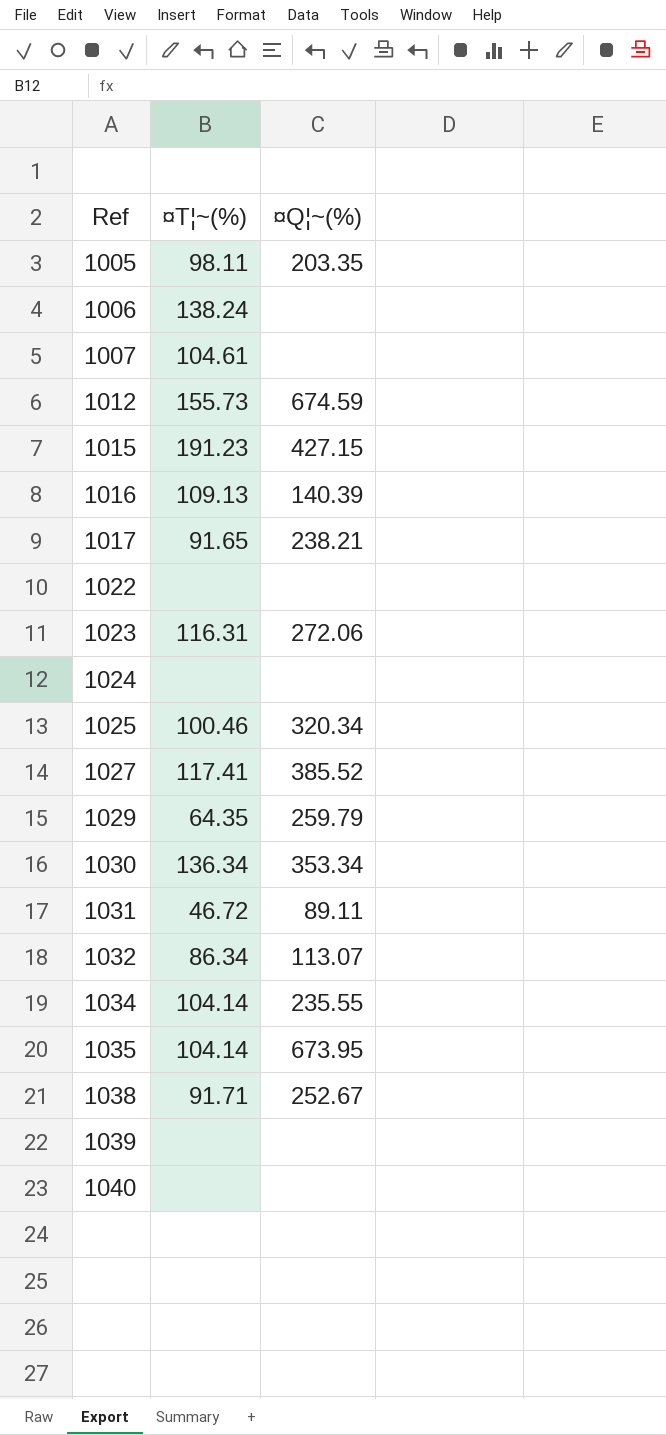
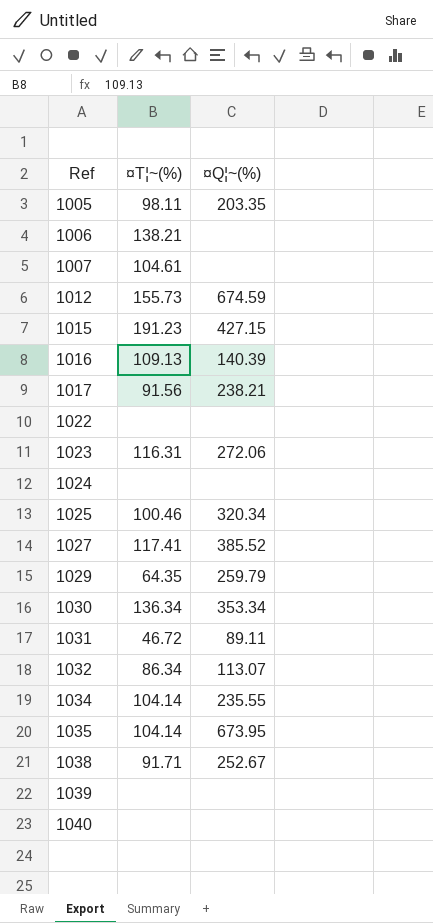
1006 | ¤T¦~(%): 138.24 -> 138.21
1017 | ¤T¦~(%): 91.65 -> 91.56

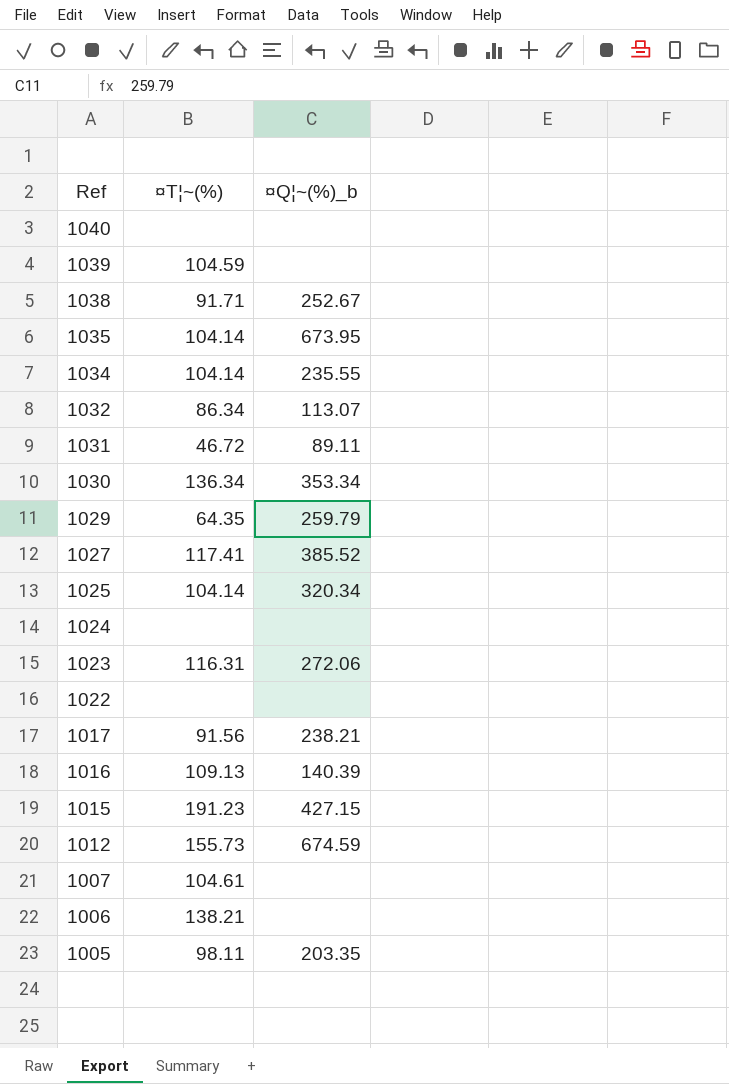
row order: Ref ascending -> Ref descending
column name: ¤Q¦~(%) -> ¤Q¦~(%)_b
1039 | ¤T¦~(%): none -> 104.59
1025 | ¤T¦~(%): 100.46 -> 104.14

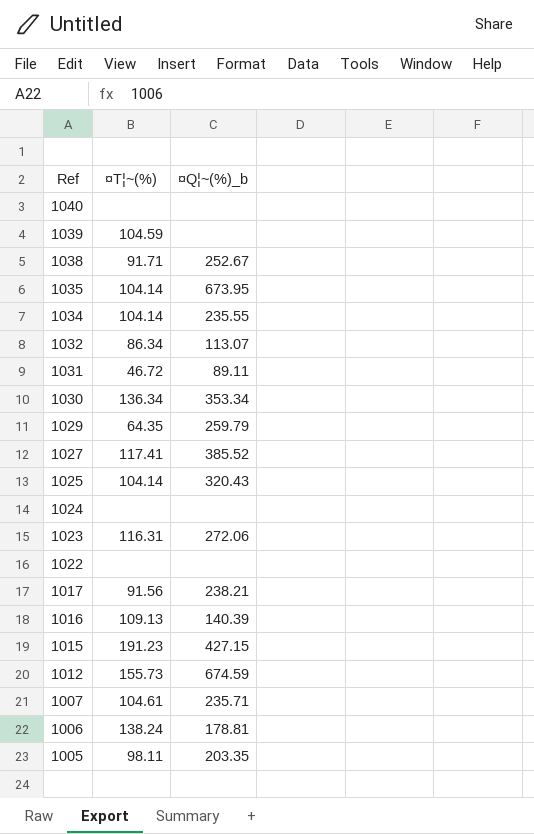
1025 | ¤Q¦~(%)_b: 320.34 -> 320.43
1007 | ¤Q¦~(%)_b: none -> 235.71
1006 | ¤T¦~(%): 138.21 -> 138.24
1006 | ¤Q¦~(%)_b: none -> 178.81

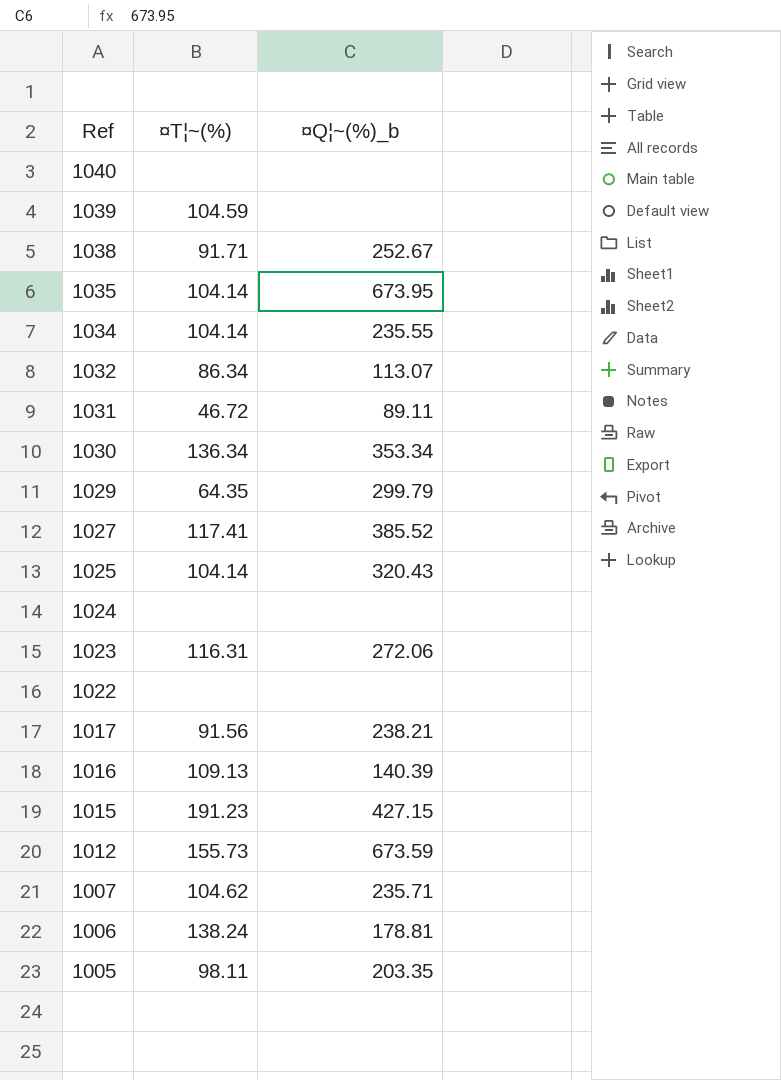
1029 | ¤Q¦~(%)_b: 259.79 -> 299.79
1012 | ¤Q¦~(%)_b: 674.59 -> 673.59
1007 | ¤T¦~(%): 104.61 -> 104.62

